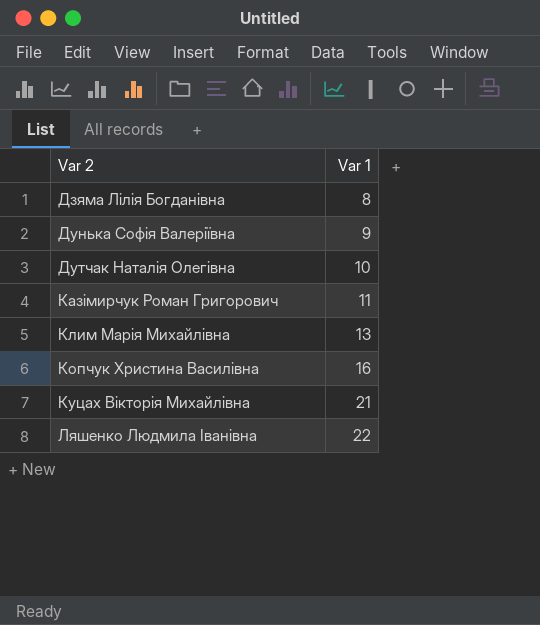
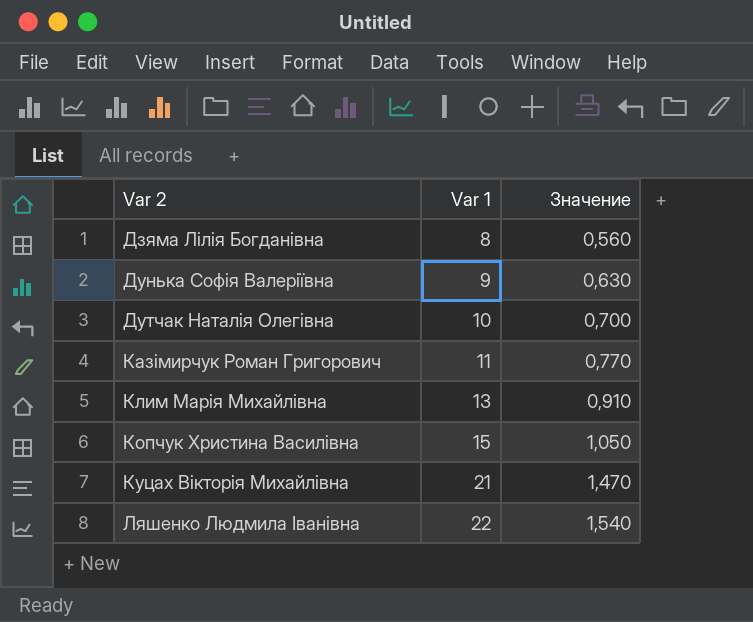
column Значение | formula: none -> [Var 1] * 0,07
Копчук Христина Василівна | Var 1: 16 -> 15

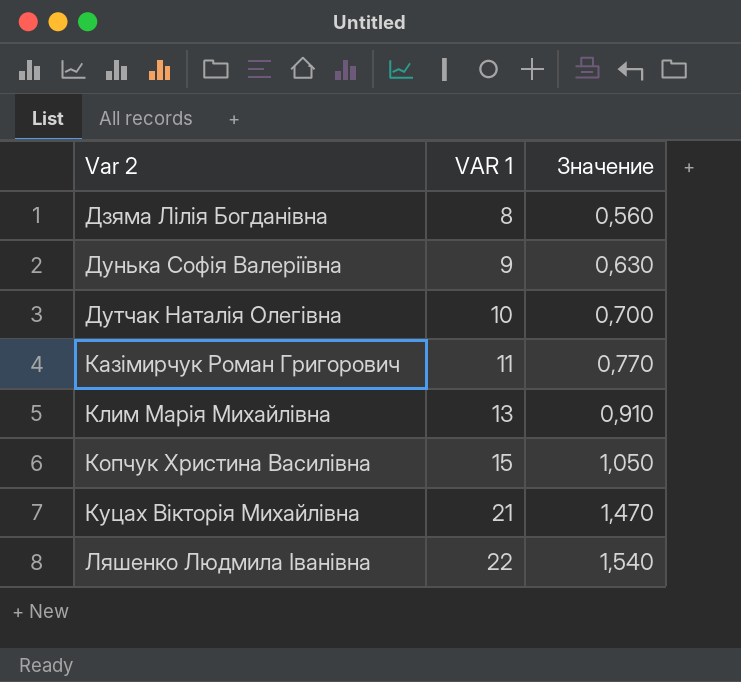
column name: Var 1 -> VAR 1

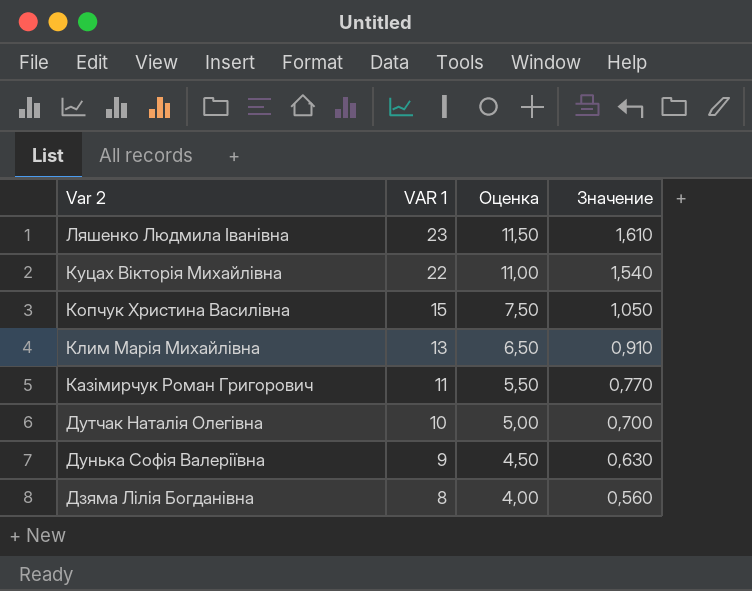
row order: Var 2 ascending -> Var 2 descending
column Оценка | formula: none -> [VAR 1] * 0,5
Ляшенко Людмила Іванівна | VAR 1: 22 -> 23
Ляшенко Людмила Іванівна | Значение: 1,540 -> 1,610
Куцах Вікторія Михайлівна | VAR 1: 21 -> 22
Куцах Вікторія Михайлівна | Значение: 1,470 -> 1,540

